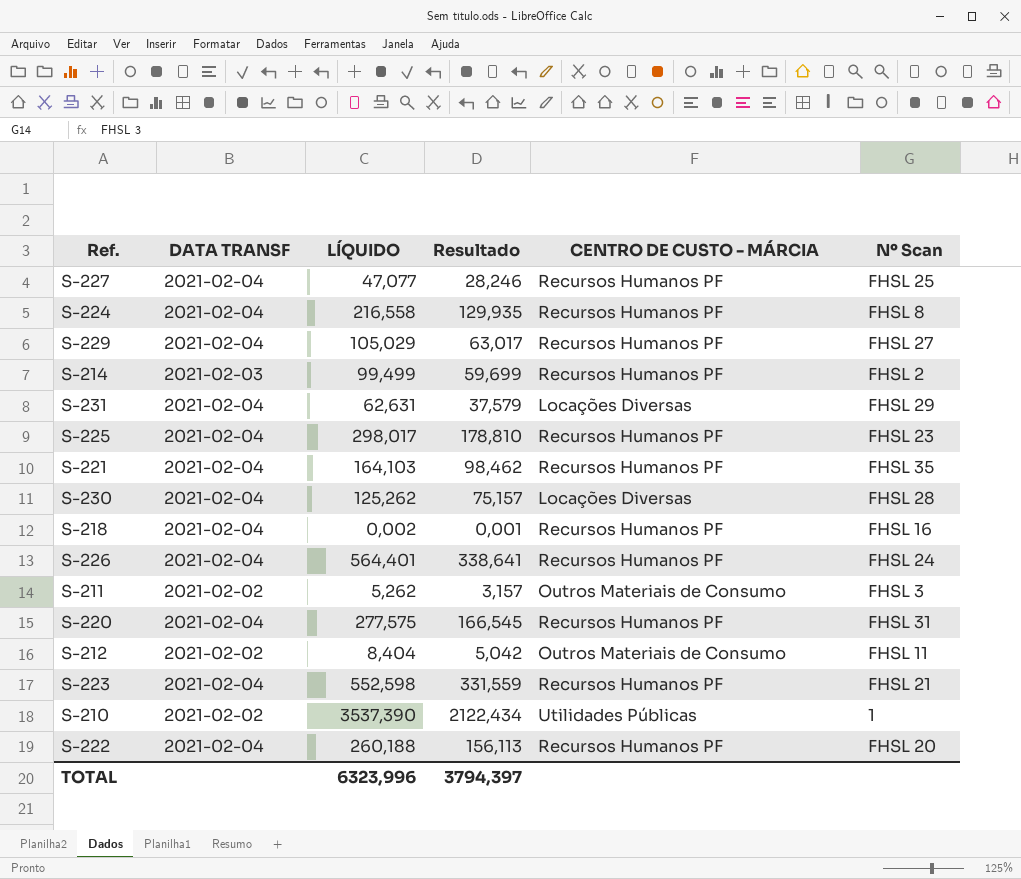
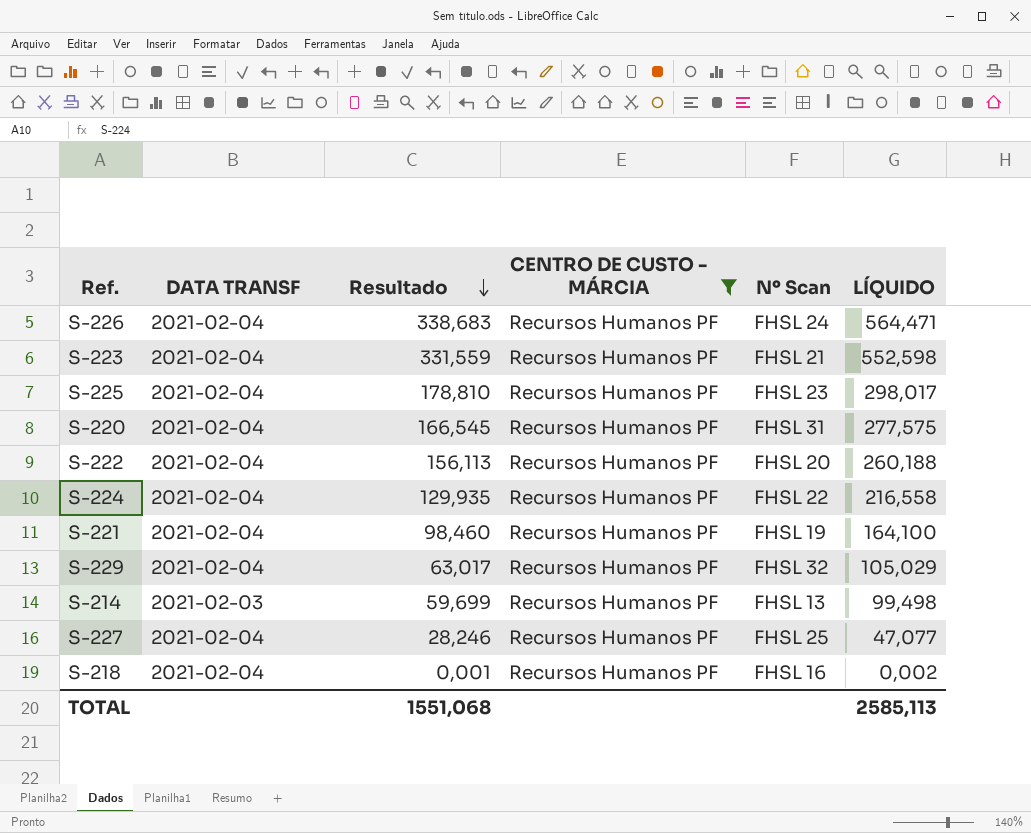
filter: none -> CENTRO DE CUSTO - MÁRCIA = Recursos Humanos PF
row order: none -> Resultado descending
column LÍQUIDO | position: 3 -> 6
S-226 | Resultado: 338,641 -> 338,683
S-226 | LÍQUIDO: 564,401 -> 564,471
S-224 | Nº Scan: FHSL 8 -> FHSL 22
S-221 | Resultado: 98,462 -> 98,460
S-221 | Nº Scan: FHSL 35 -> FHSL 19
S-221 | LÍQUIDO: 164,103 -> 164,100
S-229 | Nº Scan: FHSL 27 -> FHSL 32
S-214 | Nº Scan: FHSL 2 -> FHSL 13
S-214 | LÍQUIDO: 99,499 -> 99,498
TOTAL | Resultado: 3794,397 -> 1551,068
TOTAL | LÍQUIDO: 6323,996 -> 2585,113

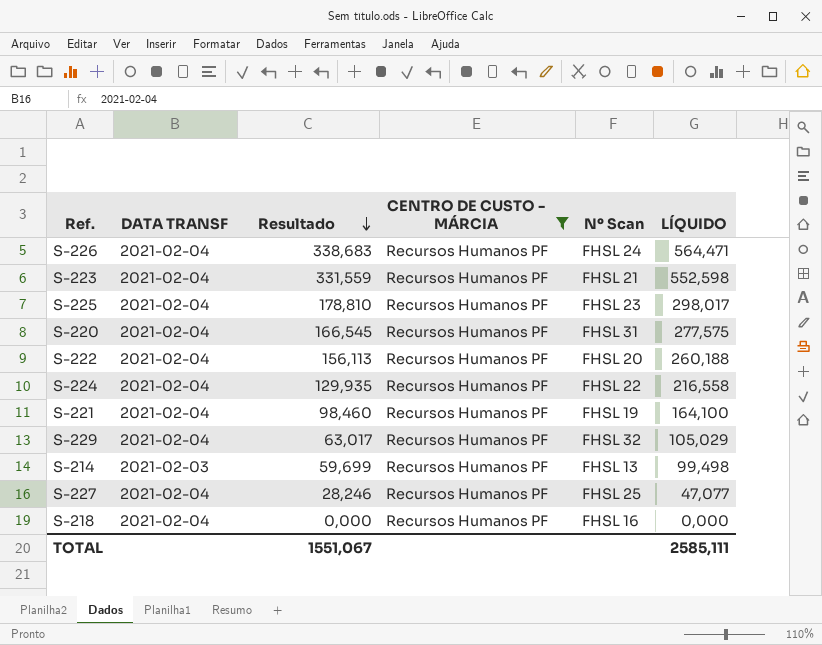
S-218 | Resultado: 0,001 -> 0,000
S-218 | LÍQUIDO: 0,002 -> 0,000
TOTAL | Resultado: 1551,068 -> 1551,067
TOTAL | LÍQUIDO: 2585,113 -> 2585,111

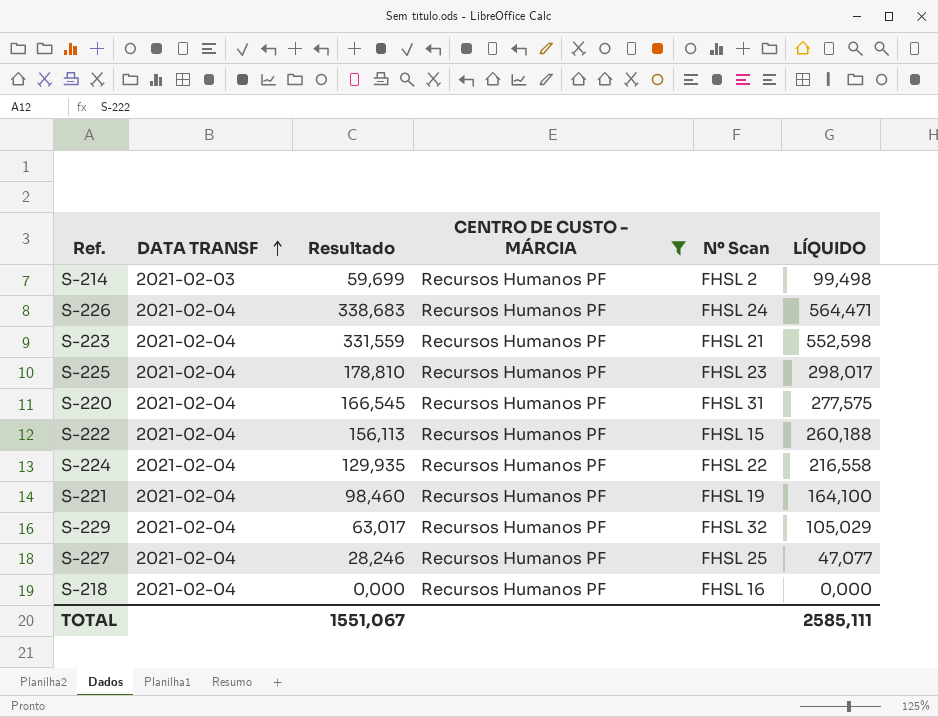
row order: Resultado descending -> DATA TRANSF ascending
S-214 | Nº Scan: FHSL 13 -> FHSL 2
S-222 | Nº Scan: FHSL 20 -> FHSL 15

